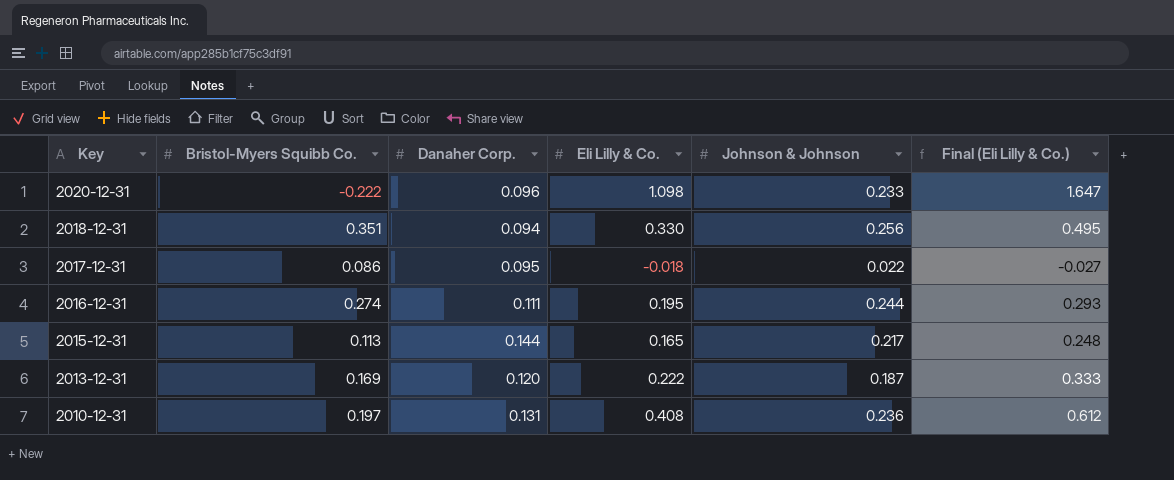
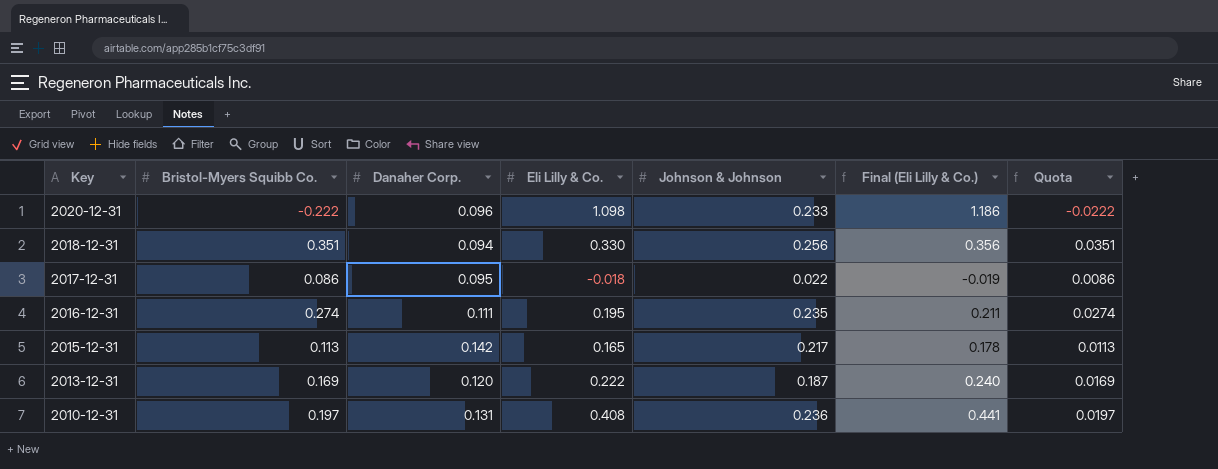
column Final (Eli Lilly & Co.) | formula: [Eli Lilly & Co.] * 1.5 -> [Eli Lilly & Co.] * 1.08
column Quota | formula: none -> [Bristol-Myers Squibb Co.] * 0.1
2016-12-31 | Johnson & Johnson: 0.244 -> 0.235
2015-12-31 | Danaher Corp.: 0.144 -> 0.142

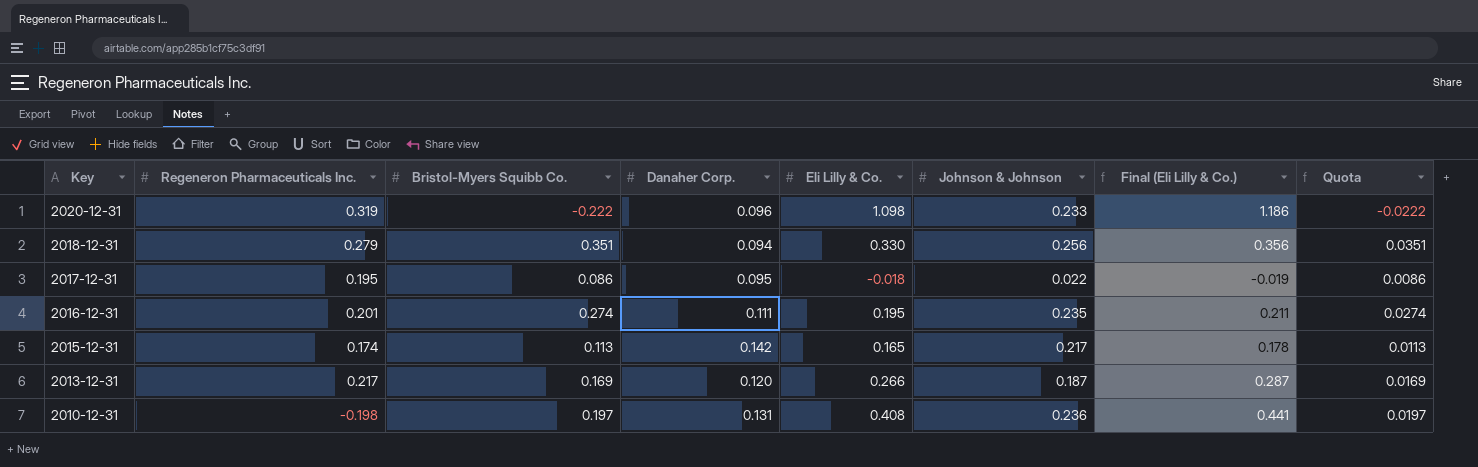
column Regeneron Pharmaceuticals Inc. | position: none -> 2
2013-12-31 | Eli Lilly & Co.: 0.222 -> 0.266
2013-12-31 | Final (Eli Lilly & Co.): 0.240 -> 0.287

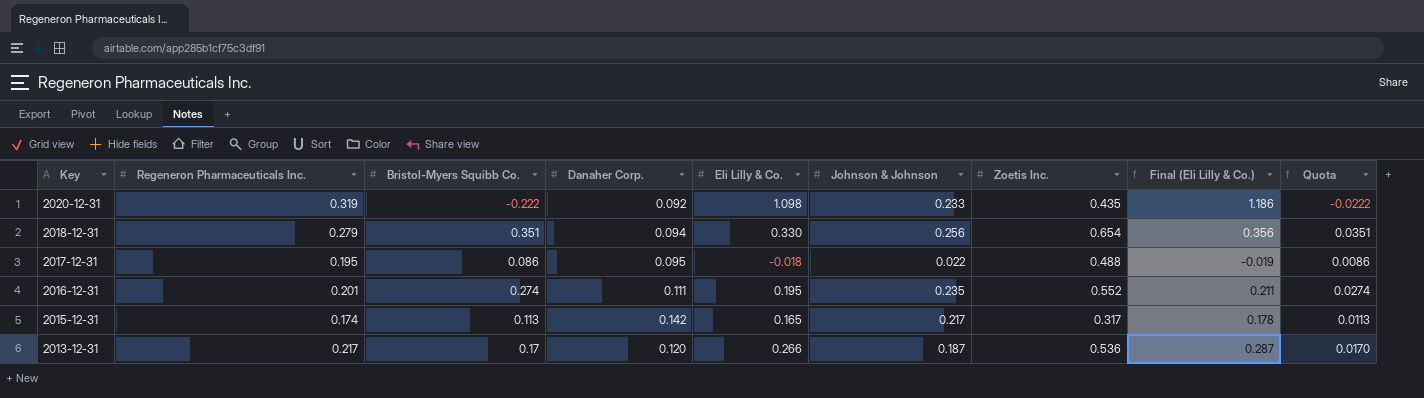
column Zoetis Inc. | position: none -> 7
row 2010-12-31: -0.198 | 0.197 | 0.131 | 0.408 | 0.236 | 0.441 | 0.0197 -> none
2020-12-31 | Danaher Corp.: 0.096 -> 0.092
2013-12-31 | Bristol-Myers Squibb Co.: 0.169 -> 0.17
2013-12-31 | Quota: 0.0169 -> 0.0170

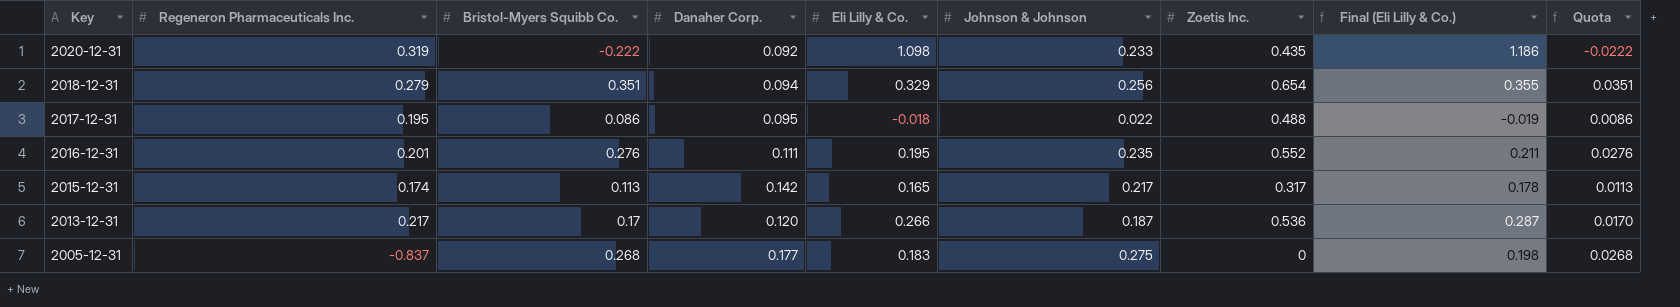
2018-12-31 | Eli Lilly & Co.: 0.330 -> 0.329
2018-12-31 | Final (Eli Lilly & Co.): 0.356 -> 0.355
2016-12-31 | Bristol-Myers Squibb Co.: 0.274 -> 0.276
2016-12-31 | Quota: 0.0274 -> 0.0276
row 2005-12-31: none -> -0.837 | 0.268 | 0.177 | 0.183 | 0.275 | 0 | 0.198 | 0.0268

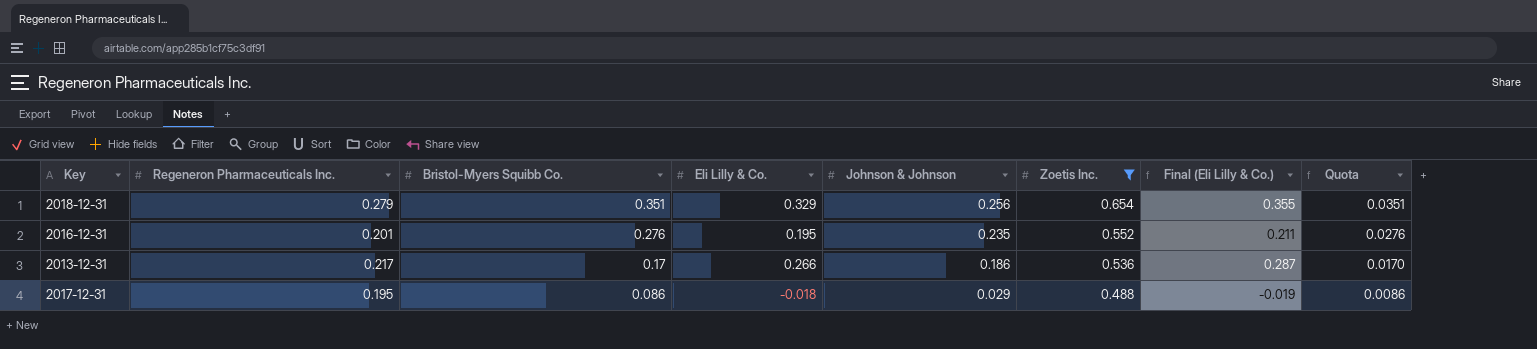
filter: none -> Zoetis Inc. >= 0.488
row order: Key descending -> Bristol-Myers Squibb Co. descending
column Danaher Corp. | position: 4 -> none
2013-12-31 | Johnson & Johnson: 0.187 -> 0.186
2017-12-31 | Johnson & Johnson: 0.022 -> 0.029

